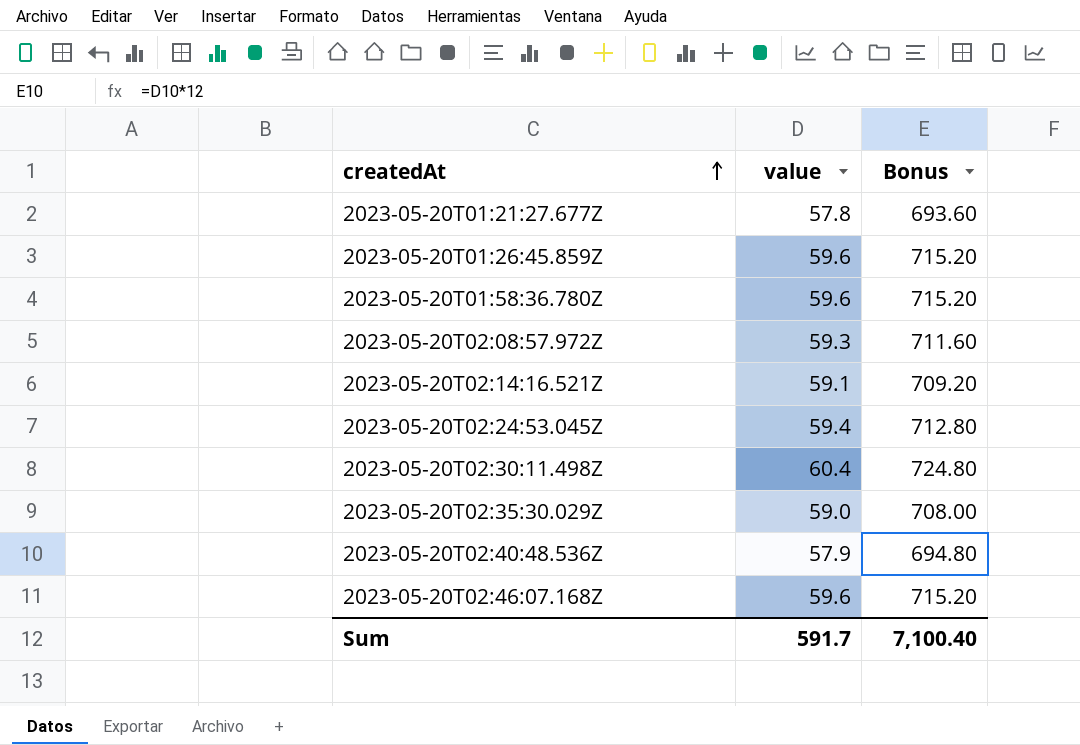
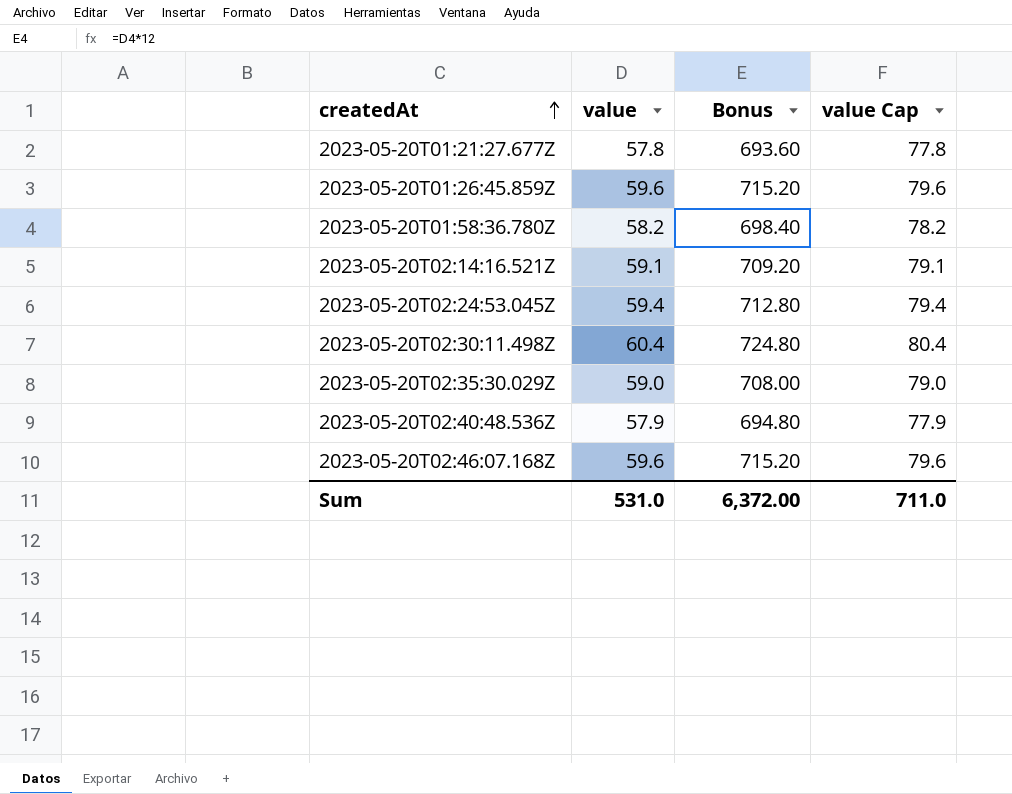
column value Cap | formula: none -> [value] + 20
row 2023-05-20T02:08:57.972Z: 59.3 | 711.60 -> none
2023-05-20T01:58:36.780Z | value: 59.6 -> 58.2
2023-05-20T01:58:36.780Z | Bonus: 715.20 -> 698.40
Sum | value: 591.7 -> 531.0
Sum | Bonus: 7,100.40 -> 6,372.00

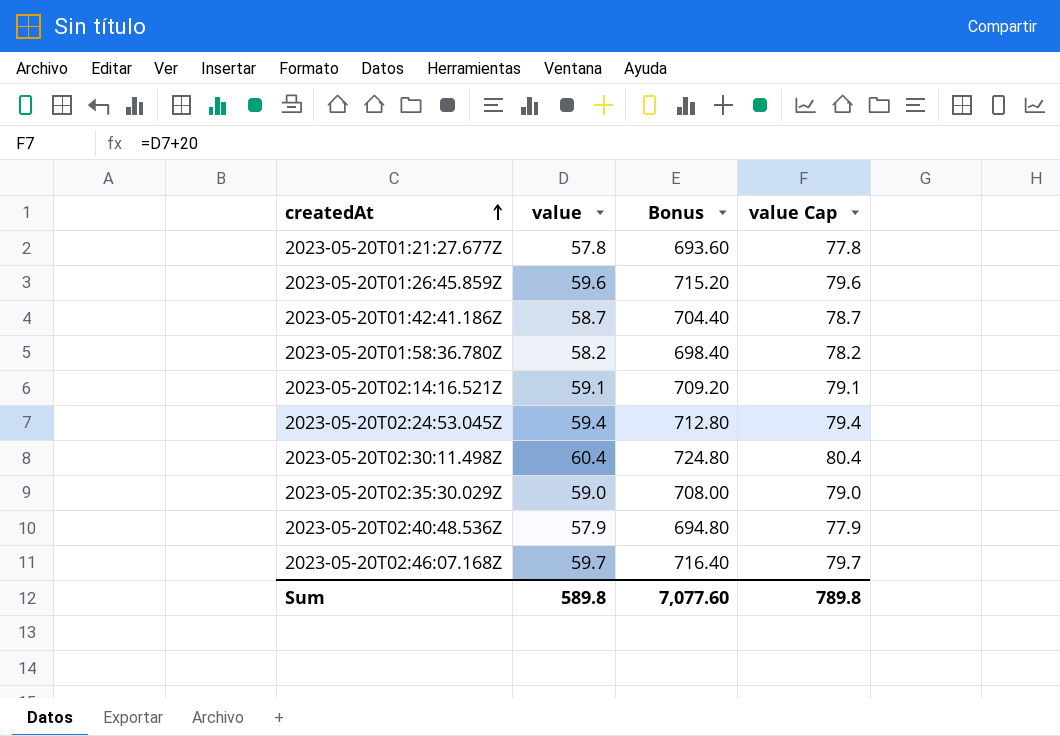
row 2023-05-20T01:42:41.186Z: none -> 58.7 | 704.40 | 78.7
2023-05-20T02:46:07.168Z | value: 59.6 -> 59.7
2023-05-20T02:46:07.168Z | Bonus: 715.20 -> 716.40
2023-05-20T02:46:07.168Z | value Cap: 79.6 -> 79.7
Sum | value: 531.0 -> 589.8
Sum | Bonus: 6,372.00 -> 7,077.60
Sum | value Cap: 711.0 -> 789.8

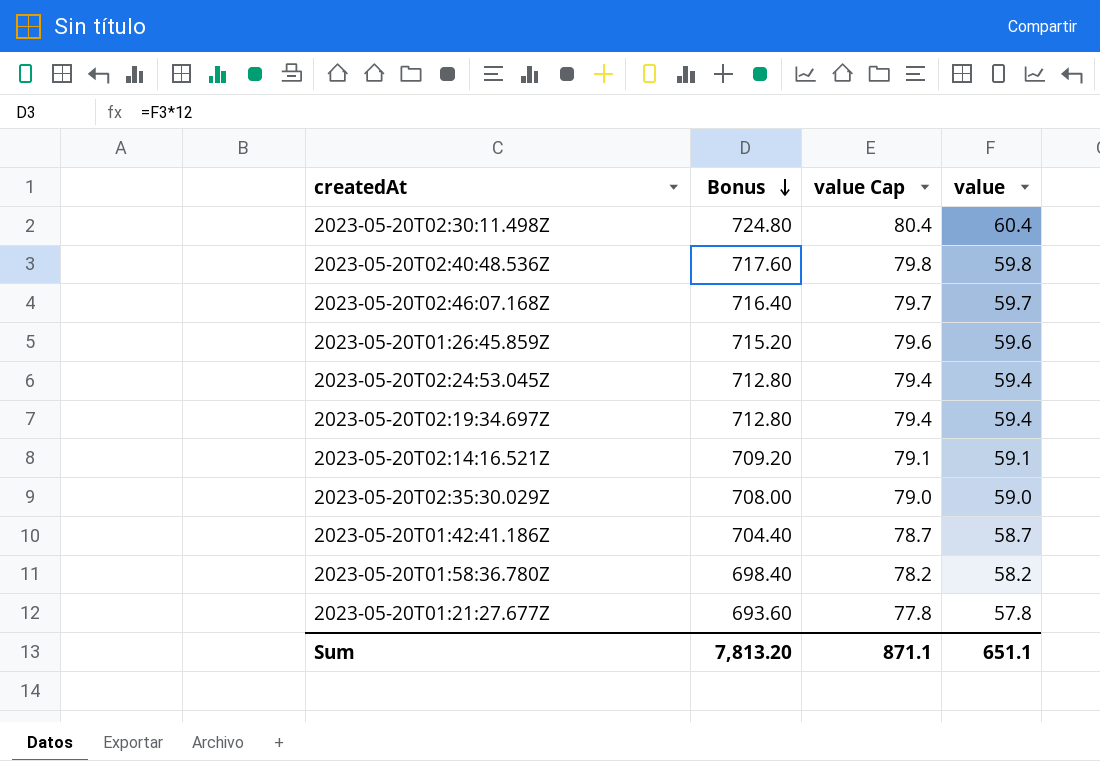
row order: createdAt ascending -> Bonus descending
column value | position: 2 -> 4
2023-05-20T02:40:48.536Z | Bonus: 694.80 -> 717.60
2023-05-20T02:40:48.536Z | value Cap: 77.9 -> 79.8
2023-05-20T02:40:48.536Z | value: 57.9 -> 59.8
row 2023-05-20T02:19:34.697Z: none -> 712.80 | 79.4 | 59.4
Sum | Bonus: 7,077.60 -> 7,813.20
Sum | value Cap: 789.8 -> 871.1
Sum | value: 589.8 -> 651.1

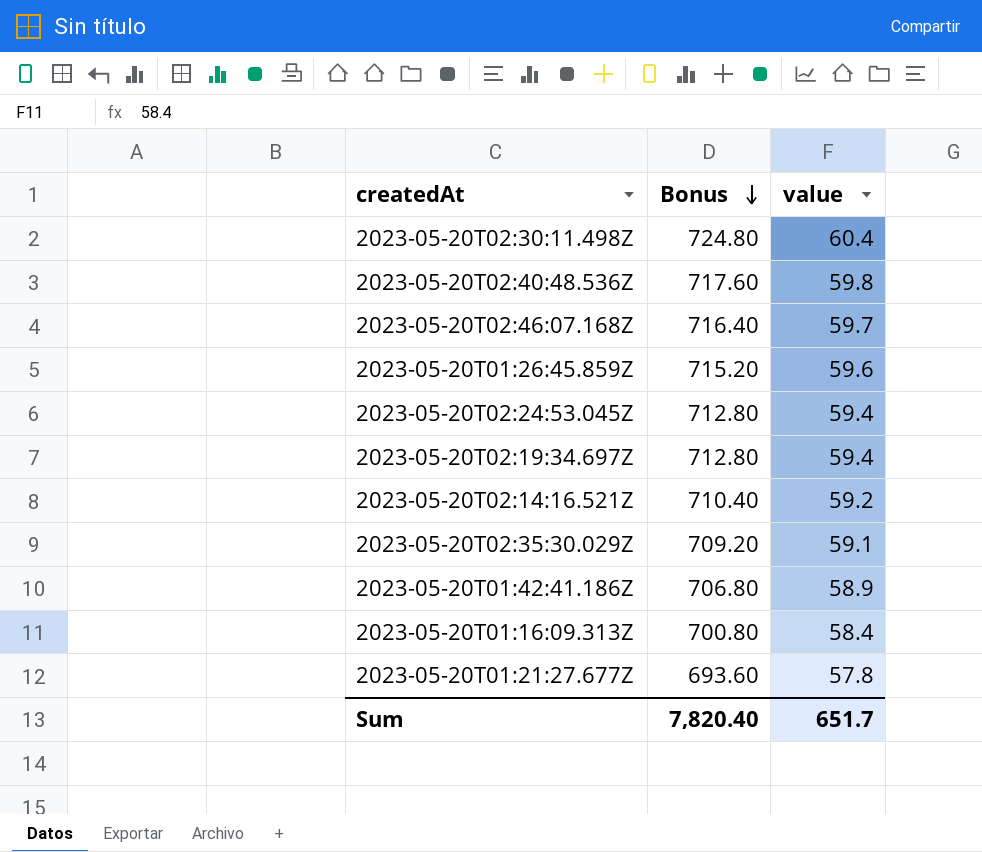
column value Cap | formula: [value] + 20 -> none
row 2023-05-20T01:58:36.780Z: 698.40 | 78.2 | 58.2 -> none
2023-05-20T02:14:16.521Z | Bonus: 709.20 -> 710.40
2023-05-20T02:14:16.521Z | value: 59.1 -> 59.2
2023-05-20T02:35:30.029Z | Bonus: 708.00 -> 709.20
2023-05-20T02:35:30.029Z | value: 59.0 -> 59.1
2023-05-20T01:42:41.186Z | Bonus: 704.40 -> 706.80
2023-05-20T01:42:41.186Z | value: 58.7 -> 58.9
row 2023-05-20T01:16:09.313Z: none -> 700.80 | 58.4
Sum | Bonus: 7,813.20 -> 7,820.40
Sum | value: 651.1 -> 651.7

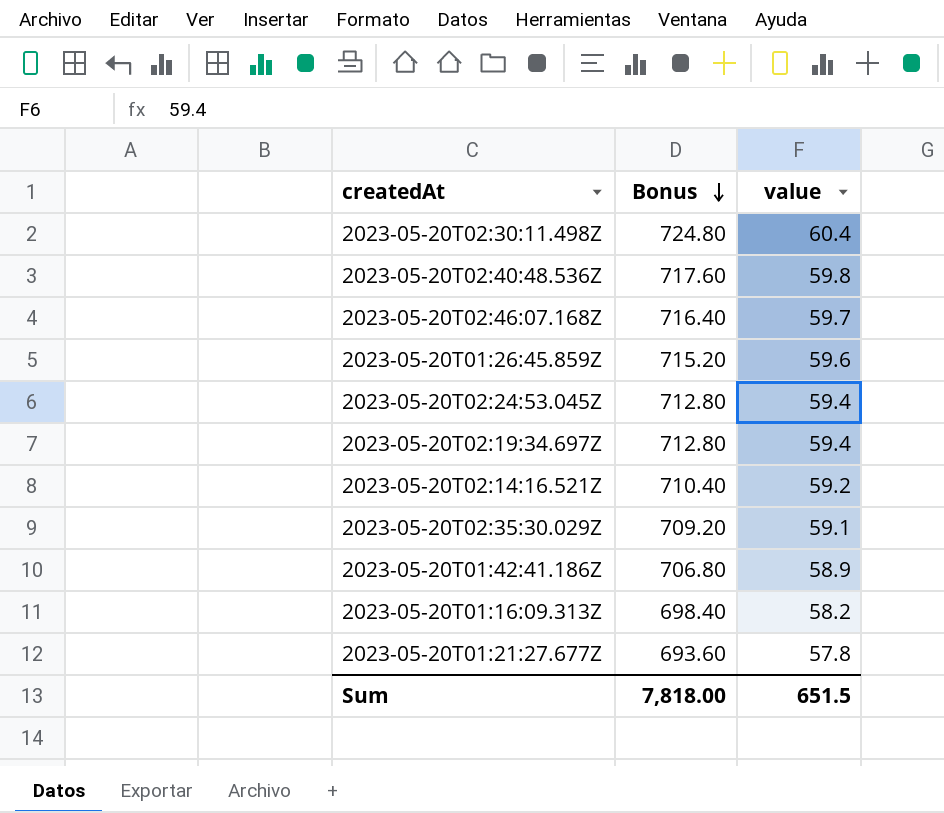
2023-05-20T01:16:09.313Z | Bonus: 700.80 -> 698.40
2023-05-20T01:16:09.313Z | value: 58.4 -> 58.2
Sum | Bonus: 7,820.40 -> 7,818.00
Sum | value: 651.7 -> 651.5

